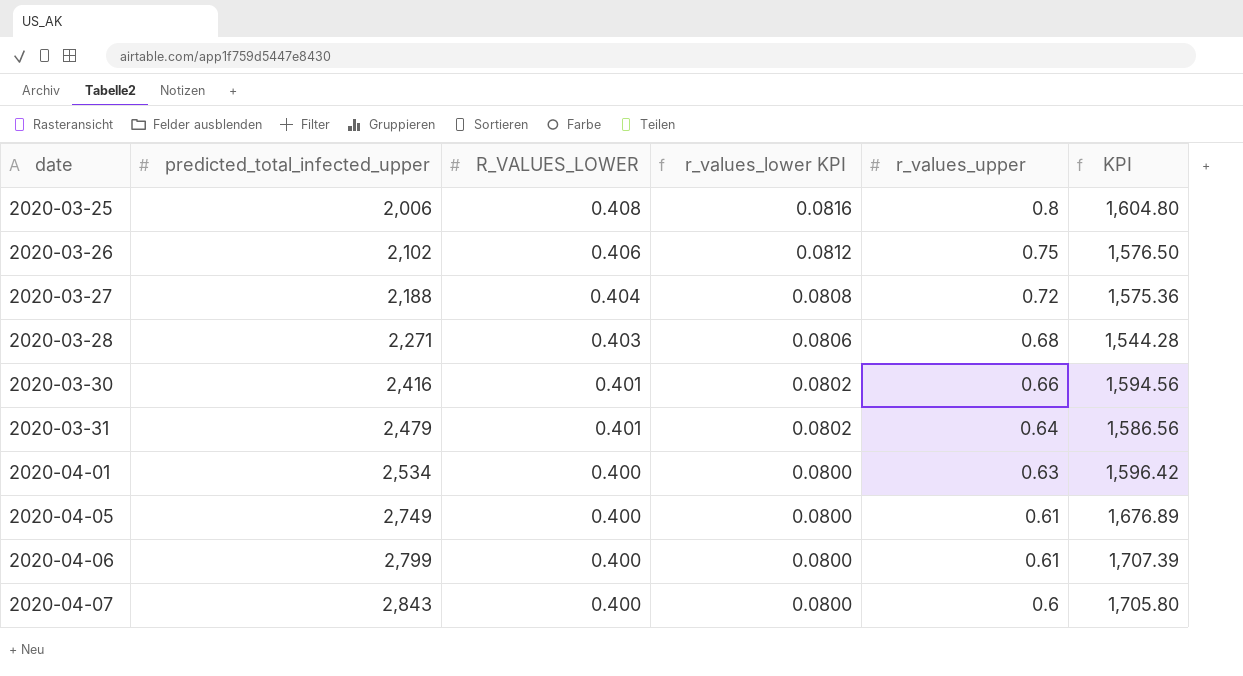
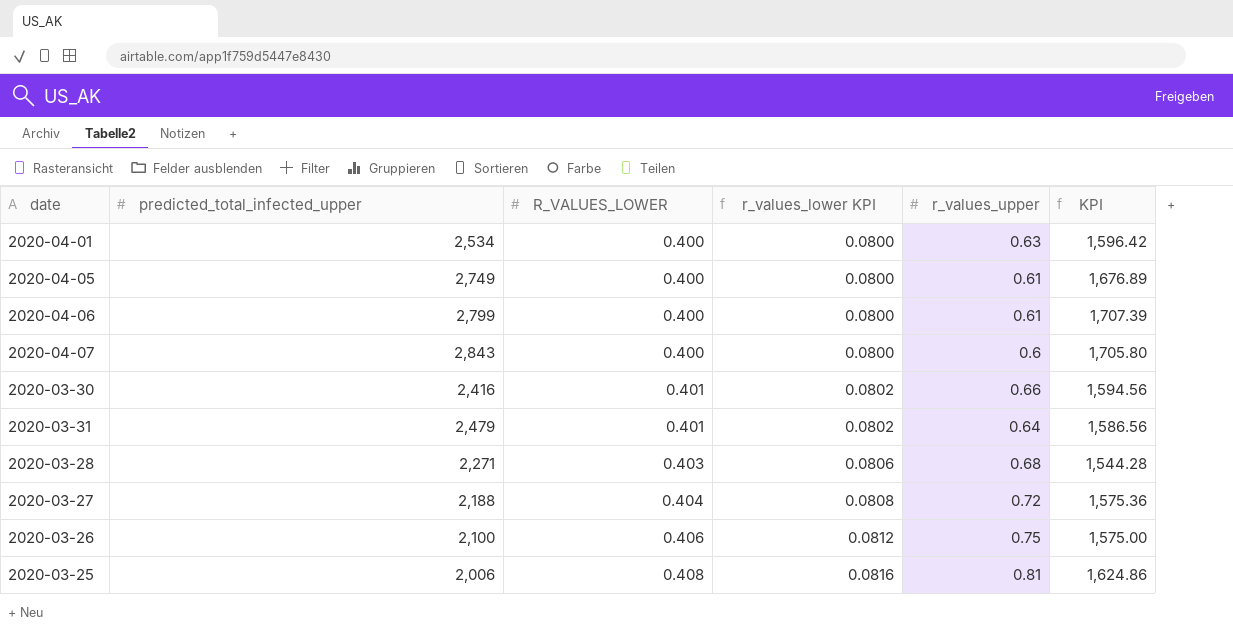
row order: date ascending -> R_VALUES_LOWER ascending
2020-03-26 | predicted_total_infected_upper: 2,102 -> 2,100
2020-03-26 | KPI: 1,576.50 -> 1,575.00
2020-03-25 | r_values_upper: 0.8 -> 0.81
2020-03-25 | KPI: 1,604.80 -> 1,624.86

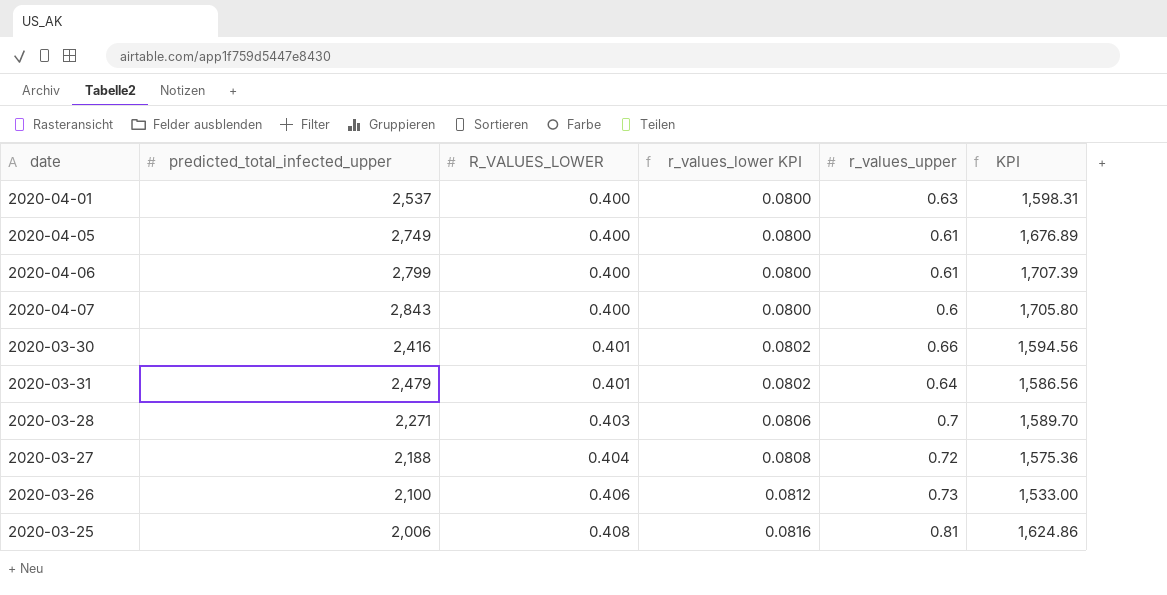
2020-04-01 | predicted_total_infected_upper: 2,534 -> 2,537
2020-04-01 | KPI: 1,596.42 -> 1,598.31
2020-03-28 | r_values_upper: 0.68 -> 0.7
2020-03-28 | KPI: 1,544.28 -> 1,589.70
2020-03-26 | r_values_upper: 0.75 -> 0.73
2020-03-26 | KPI: 1,575.00 -> 1,533.00

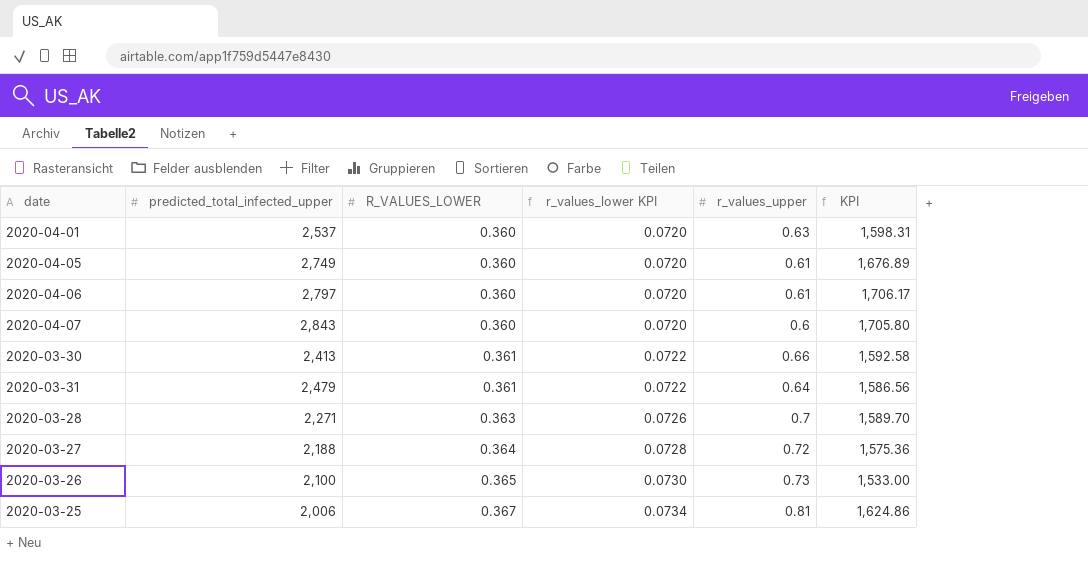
2020-04-01 | R_VALUES_LOWER: 0.400 -> 0.360
2020-04-01 | r_values_lower KPI: 0.0800 -> 0.0720
2020-04-05 | R_VALUES_LOWER: 0.400 -> 0.360
2020-04-05 | r_values_lower KPI: 0.0800 -> 0.0720
2020-04-06 | predicted_total_infected_upper: 2,799 -> 2,797
2020-04-06 | R_VALUES_LOWER: 0.400 -> 0.360
2020-04-06 | r_values_lower KPI: 0.0800 -> 0.0720
2020-04-06 | KPI: 1,707.39 -> 1,706.17
2020-04-07 | R_VALUES_LOWER: 0.400 -> 0.360
2020-04-07 | r_values_lower KPI: 0.0800 -> 0.0720
2020-03-30 | predicted_total_infected_upper: 2,416 -> 2,413
2020-03-30 | R_VALUES_LOWER: 0.401 -> 0.361
2020-03-30 | r_values_lower KPI: 0.0802 -> 0.0722
2020-03-30 | KPI: 1,594.56 -> 1,592.58
2020-03-31 | R_VALUES_LOWER: 0.401 -> 0.361
2020-03-31 | r_values_lower KPI: 0.0802 -> 0.0722
2020-03-28 | R_VALUES_LOWER: 0.403 -> 0.363
2020-03-28 | r_values_lower KPI: 0.0806 -> 0.0726
2020-03-27 | R_VALUES_LOWER: 0.404 -> 0.364
2020-03-27 | r_values_lower KPI: 0.0808 -> 0.0728
2020-03-26 | R_VALUES_LOWER: 0.406 -> 0.365
2020-03-26 | r_values_lower KPI: 0.0812 -> 0.0730
2020-03-25 | R_VALUES_LOWER: 0.408 -> 0.367
2020-03-25 | r_values_lower KPI: 0.0816 -> 0.0734

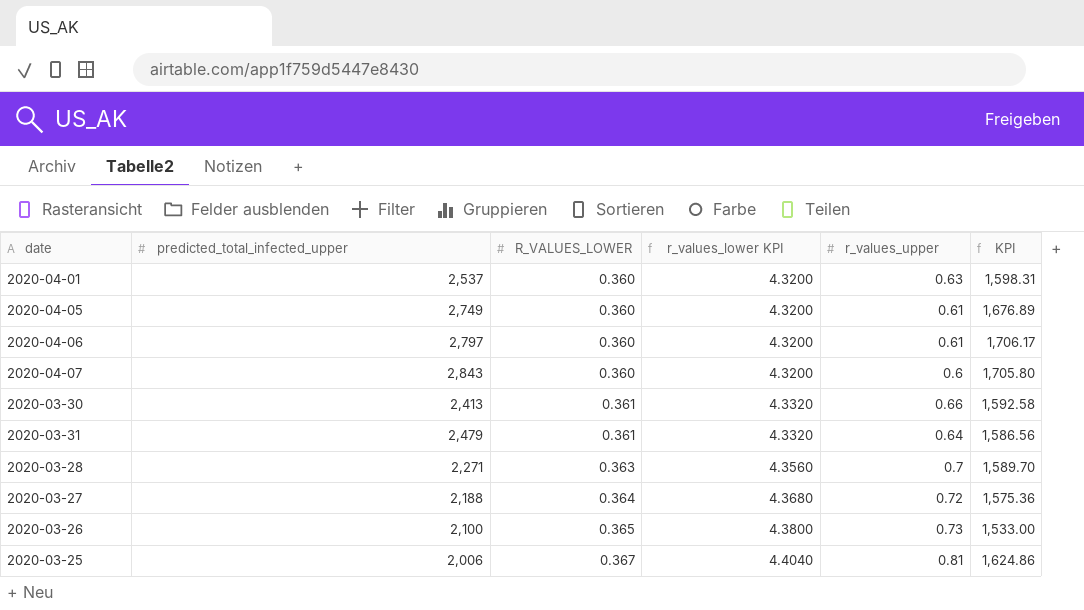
column r_values_lower KPI | formula: [R_VALUES_LOWER] * 0.2 -> [R_VALUES_LOWER] * 12

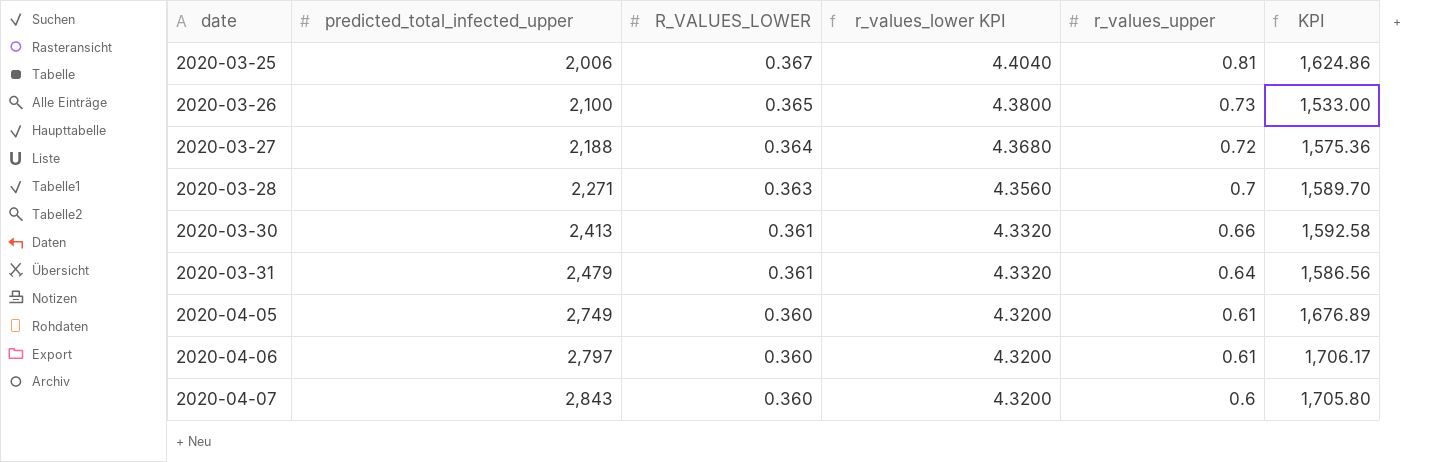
row order: R_VALUES_LOWER ascending -> date ascending
row 2020-04-01: 2,537 | 0.360 | 4.3200 | 0.63 | 1,598.31 -> none

